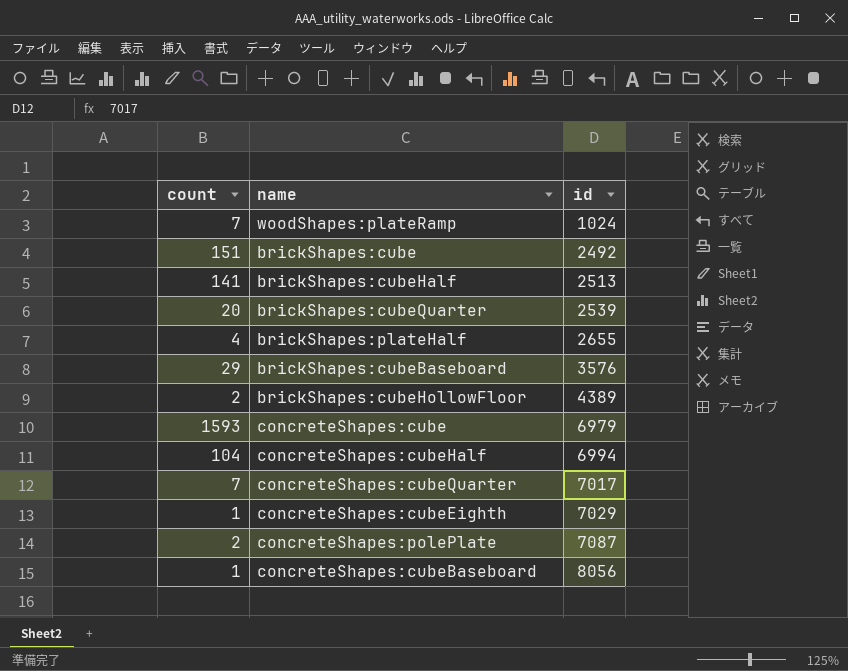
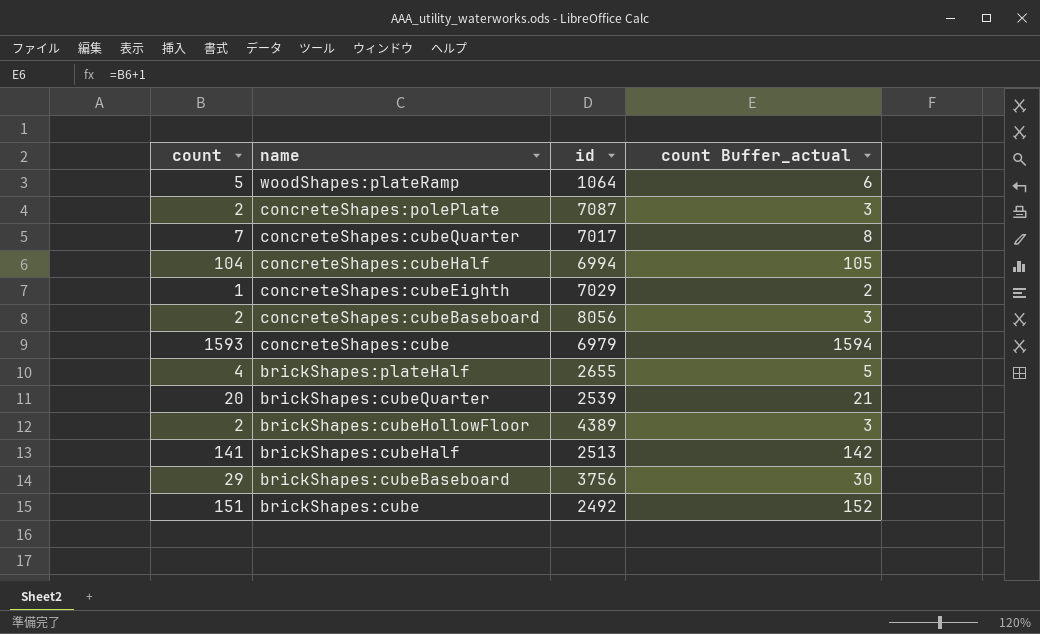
row order: id ascending -> name descending
column count Buffer_actual | formula: none -> [count] + 1
woodShapes:plateRamp | count: 7 -> 5
woodShapes:plateRamp | id: 1024 -> 1064
concreteShapes:cubeBaseboard | count: 1 -> 2
brickShapes:cubeBaseboard | id: 3576 -> 3756

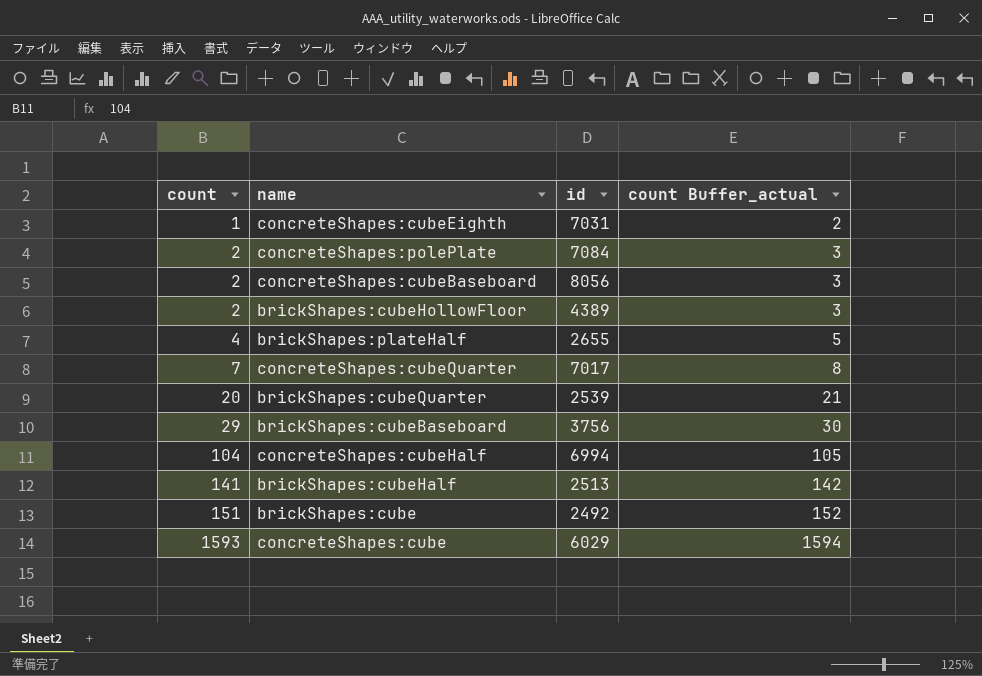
row order: name descending -> count ascending
row woodShapes:plateRamp: 5 | 1064 | 6 -> none
concreteShapes:cubeEighth | id: 7029 -> 7031
concreteShapes:polePlate | id: 7087 -> 7084
concreteShapes:cube | id: 6979 -> 6029

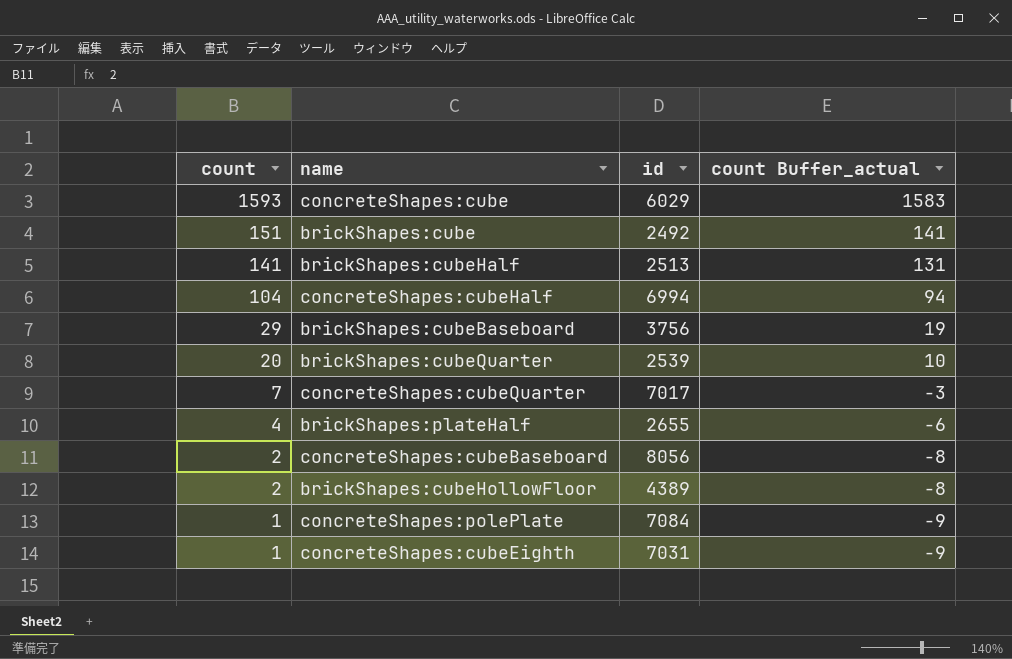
row order: count ascending -> count descending
column count Buffer_actual | formula: [count] + 1 -> [count] - 10
concreteShapes:polePlate | count: 2 -> 1

